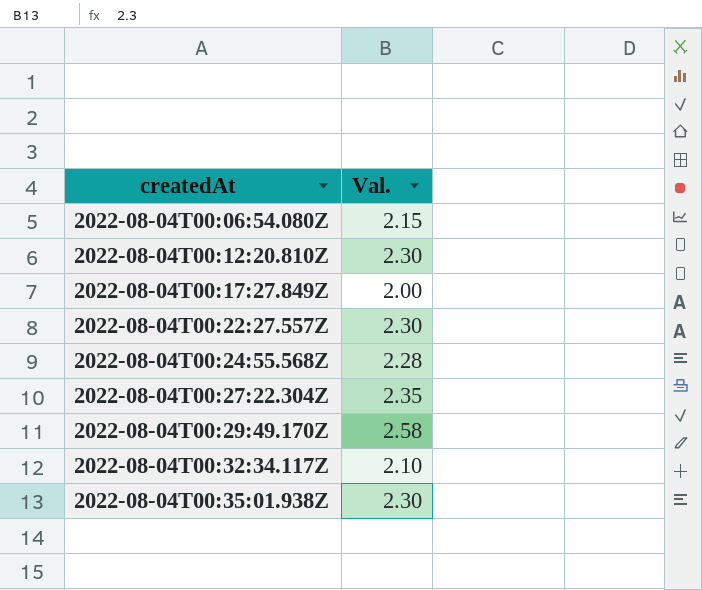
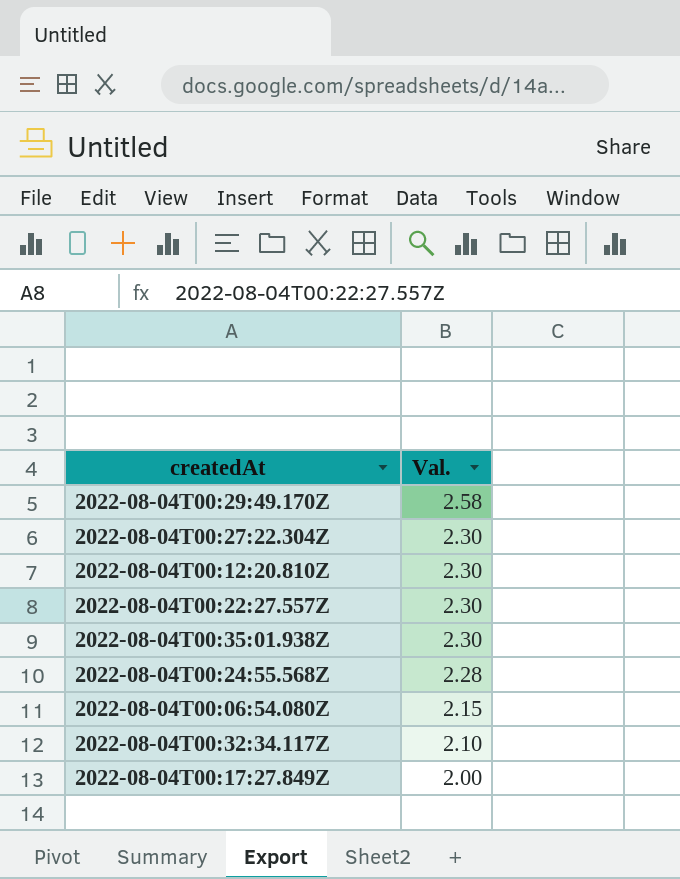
row order: createdAt ascending -> Val. descending
2022-08-04T00:27:22.304Z | Val.: 2.35 -> 2.30

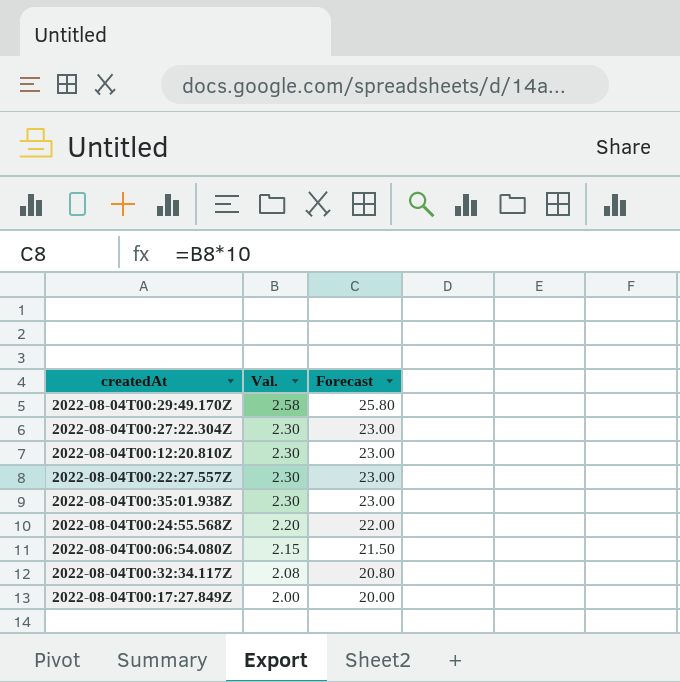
column Forecast | formula: none -> [Val.] * 10
2022-08-04T00:24:55.568Z | Val.: 2.28 -> 2.20
2022-08-04T00:32:34.117Z | Val.: 2.10 -> 2.08

